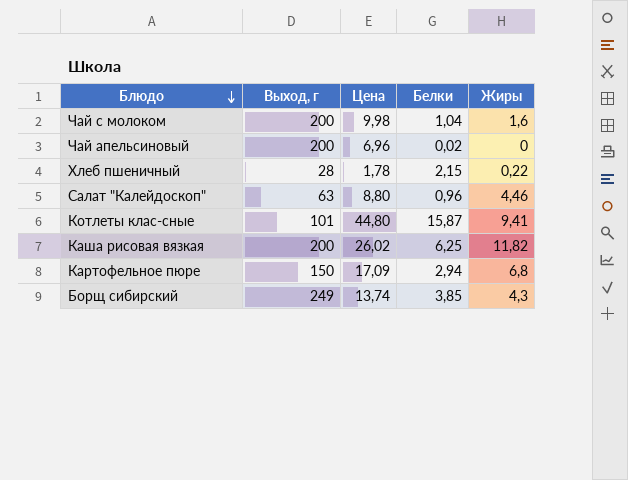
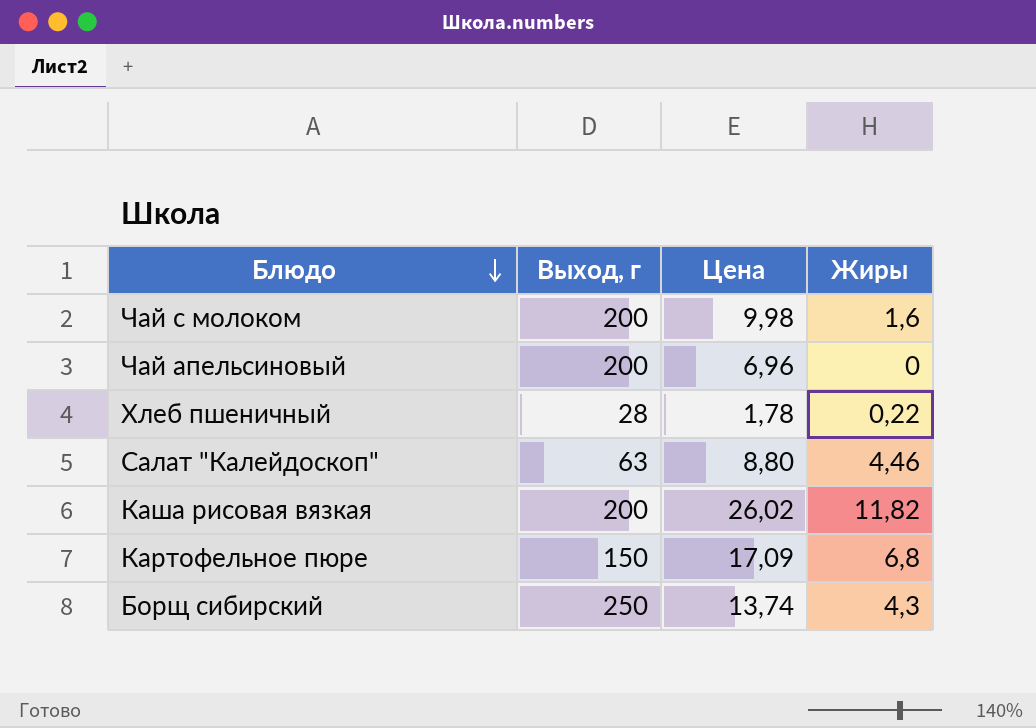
column Белки | position: 4 -> none
row Котлеты клас-сные: 101 | 44,80 | 15,87 | 9,41 -> none
Борщ сибирский | Выход, г: 249 -> 250

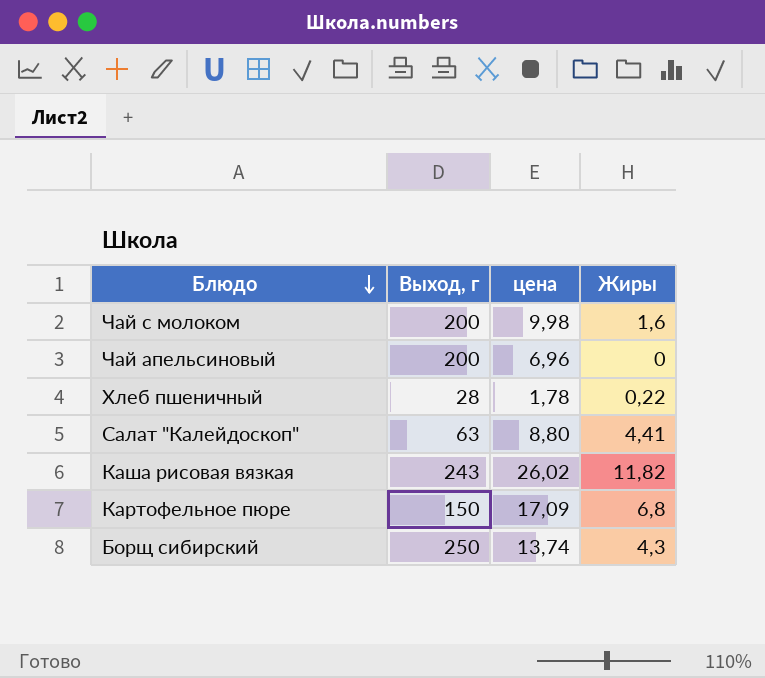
column name: Цена -> цена
Салат "Калейдоскоп" | Жиры: 4,46 -> 4,41
Каша рисовая вязкая | Выход, г: 200 -> 243

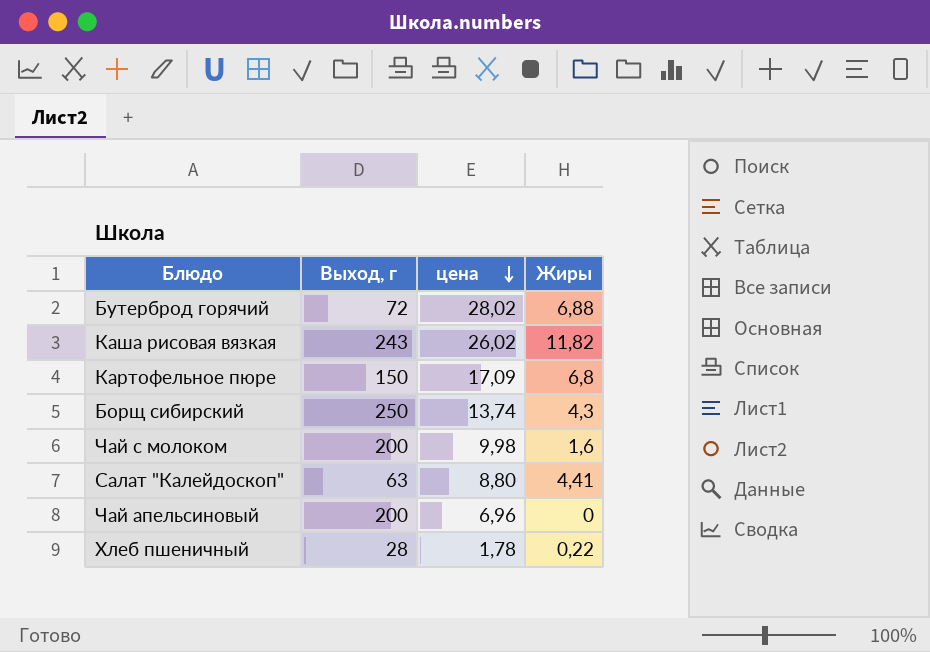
row order: Блюдо descending -> цена descending
row Бутерброд горячий: none -> 72 | 28,02 | 6,88

